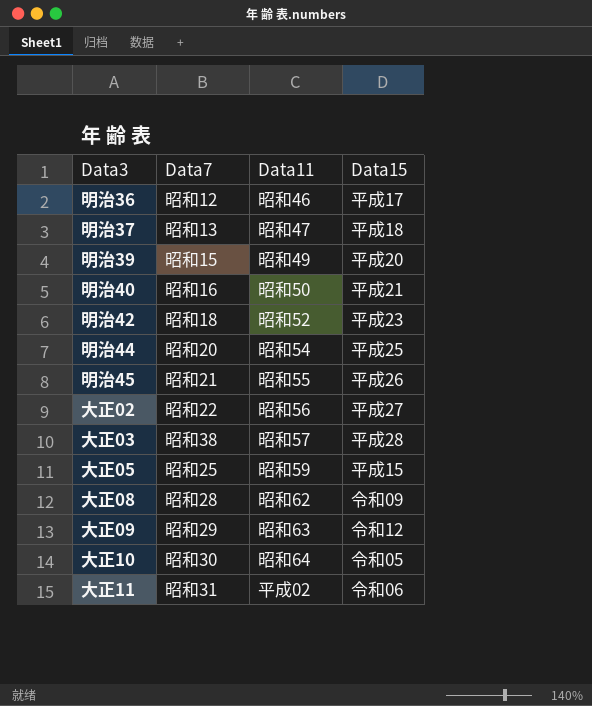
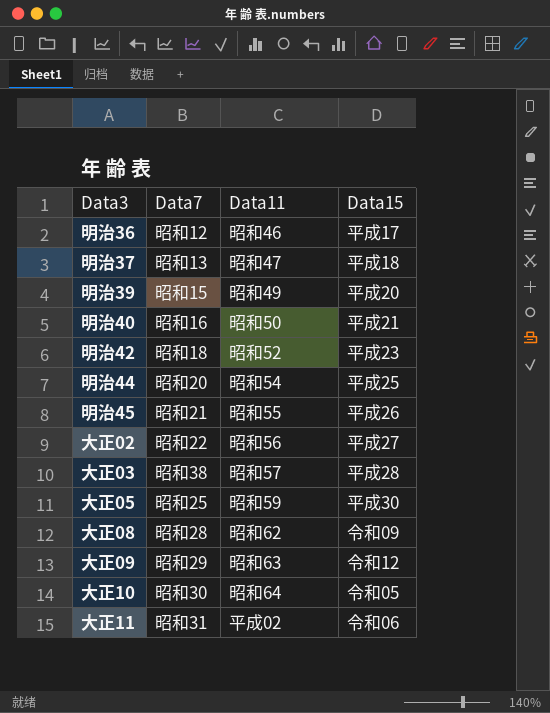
大正05 | Data15: 平成15 -> 平成30

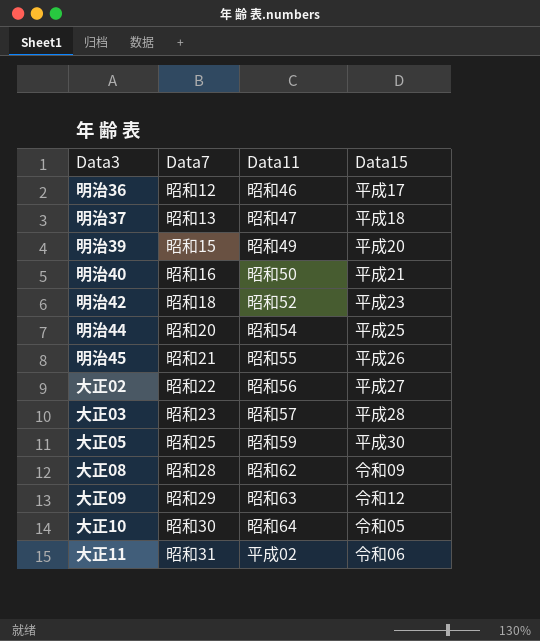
大正03 | Data7: 昭和38 -> 昭和23

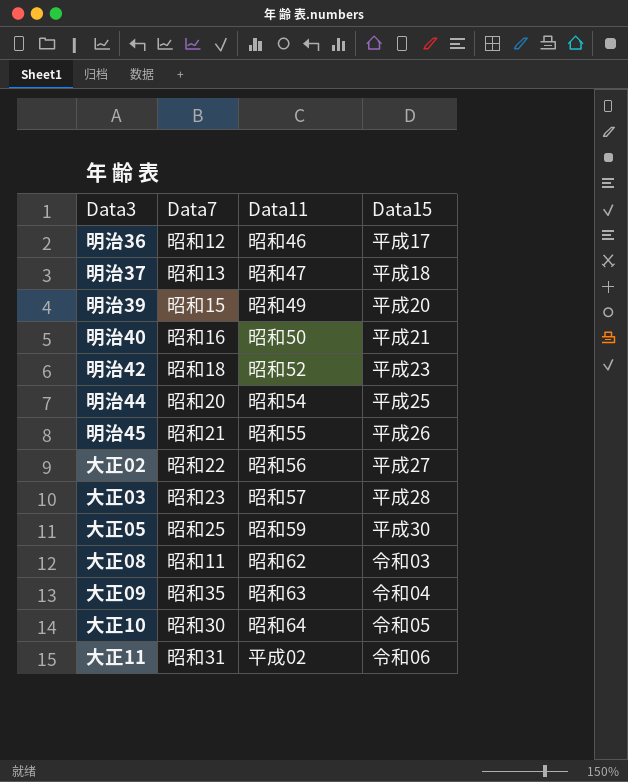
大正08 | Data7: 昭和28 -> 昭和11
大正08 | Data15: 令和09 -> 令和03
大正09 | Data7: 昭和29 -> 昭和35
大正09 | Data15: 令和12 -> 令和04

